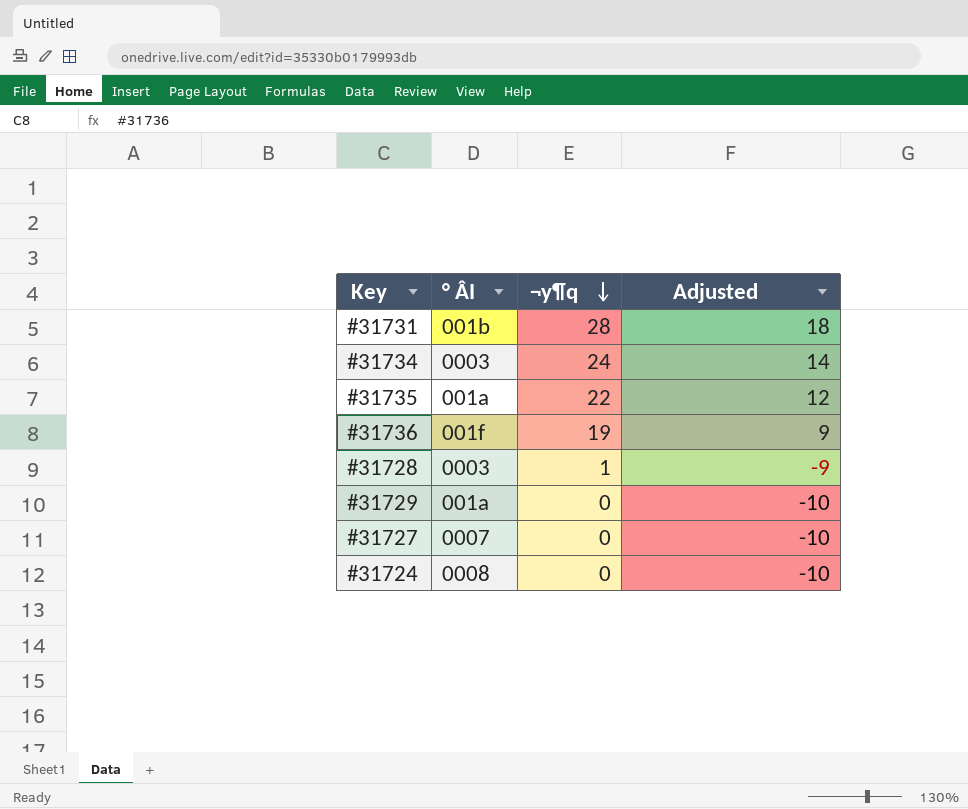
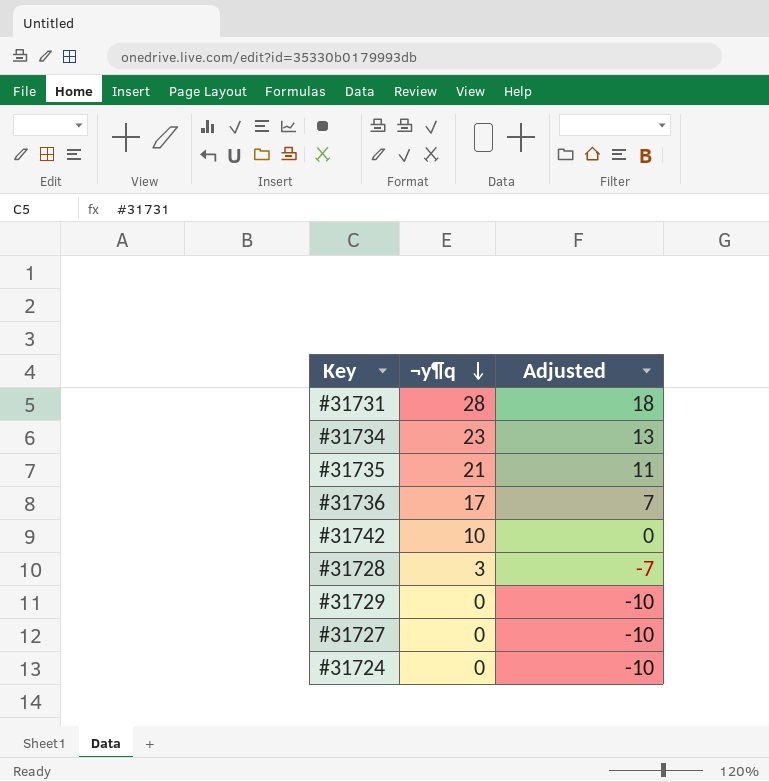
column ° ÂI | position: 2 -> none
#31734 | ¬y¶q: 24 -> 23
#31734 | Adjusted: 14 -> 13
#31735 | ¬y¶q: 22 -> 21
#31735 | Adjusted: 12 -> 11
#31736 | ¬y¶q: 19 -> 17
#31736 | Adjusted: 9 -> 7
row #31742: none -> 10 | 0
#31728 | ¬y¶q: 1 -> 3
#31728 | Adjusted: -9 -> -7

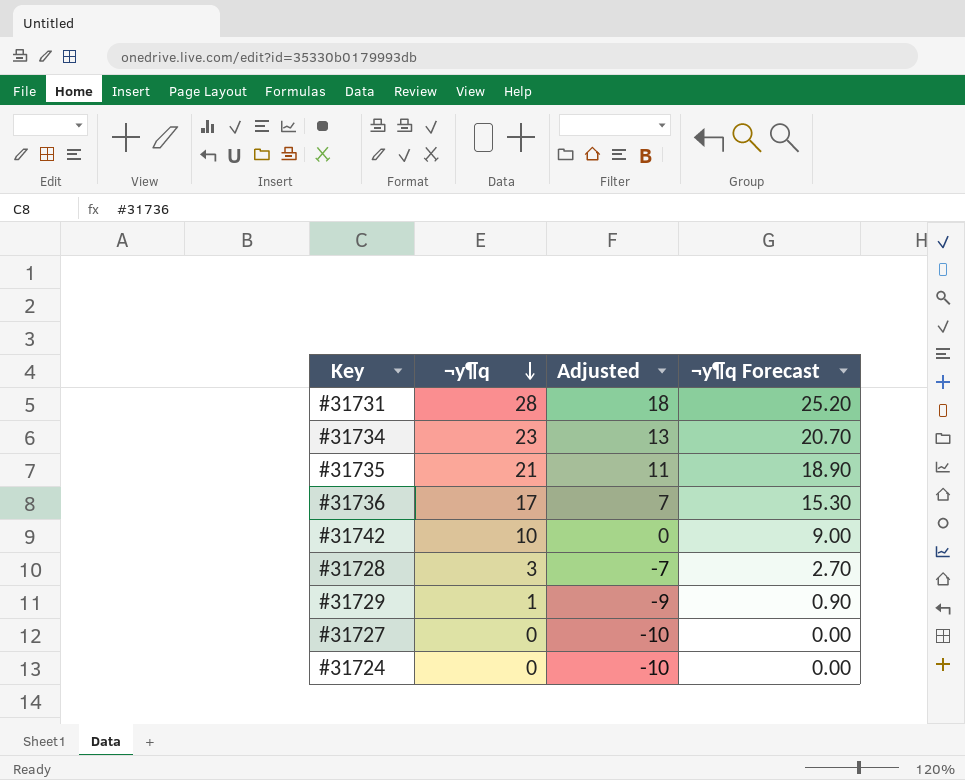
column ¬y¶q Forecast | formula: none -> [¬y¶q] * 0.9
#31729 | ¬y¶q: 0 -> 1
#31729 | Adjusted: -10 -> -9

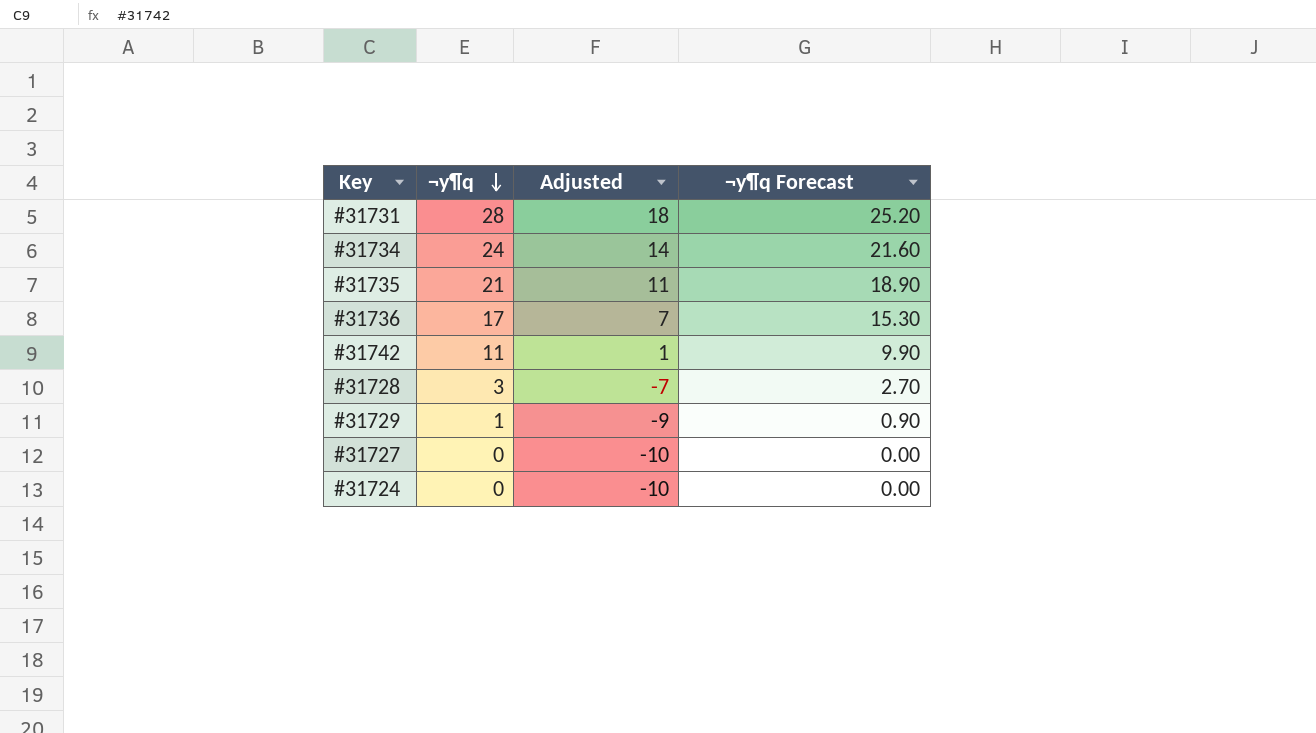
#31734 | ¬y¶q: 23 -> 24
#31734 | Adjusted: 13 -> 14
#31734 | ¬y¶q Forecast: 20.70 -> 21.60
#31742 | ¬y¶q: 10 -> 11
#31742 | Adjusted: 0 -> 1
#31742 | ¬y¶q Forecast: 9.00 -> 9.90

